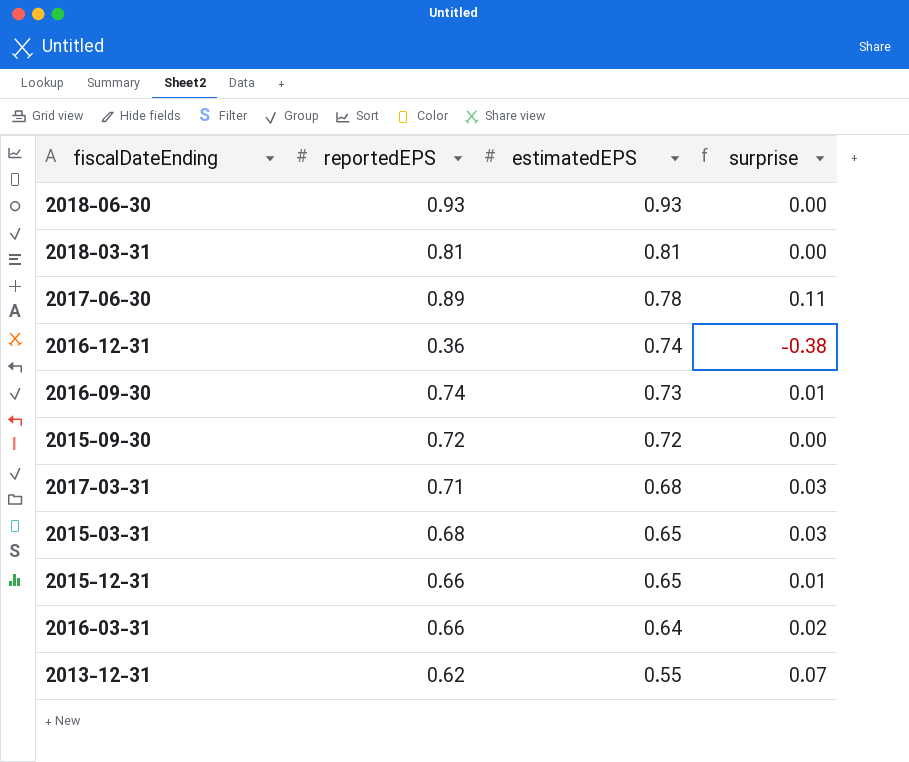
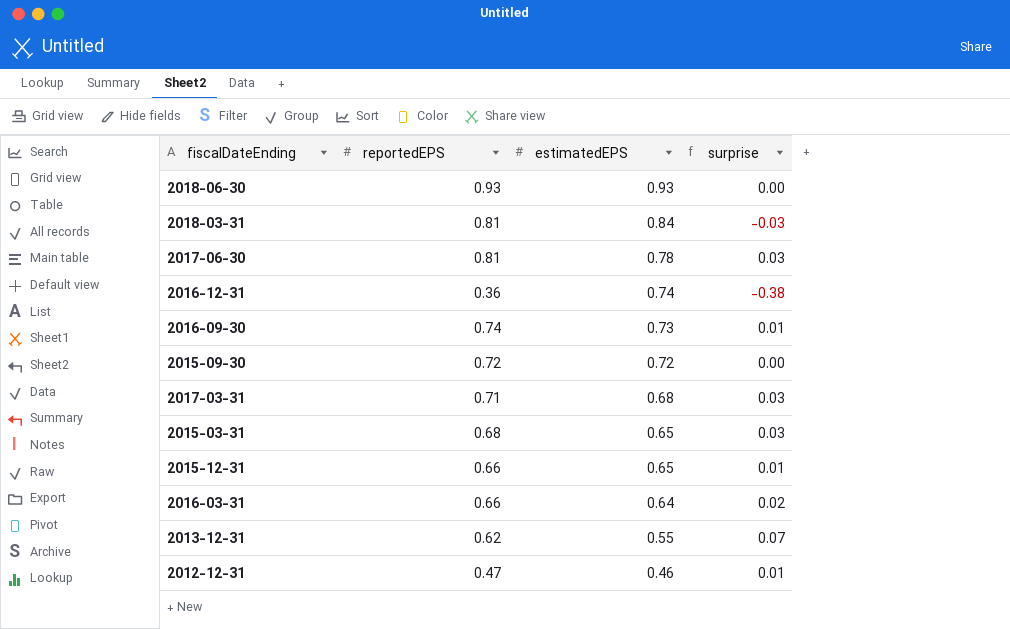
2018-03-31 | estimatedEPS: 0.81 -> 0.84
2018-03-31 | surprise: 0.00 -> -0.03
2017-06-30 | reportedEPS: 0.89 -> 0.81
2017-06-30 | surprise: 0.11 -> 0.03
row 2012-12-31: none -> 0.47 | 0.46 | 0.01

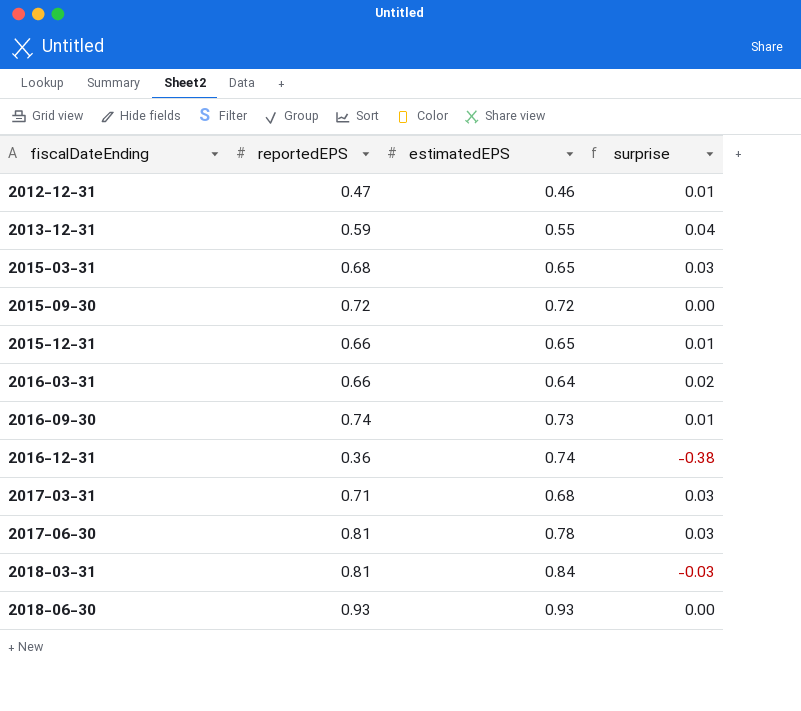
row order: estimatedEPS descending -> fiscalDateEnding ascending
2013-12-31 | reportedEPS: 0.62 -> 0.59
2013-12-31 | surprise: 0.07 -> 0.04

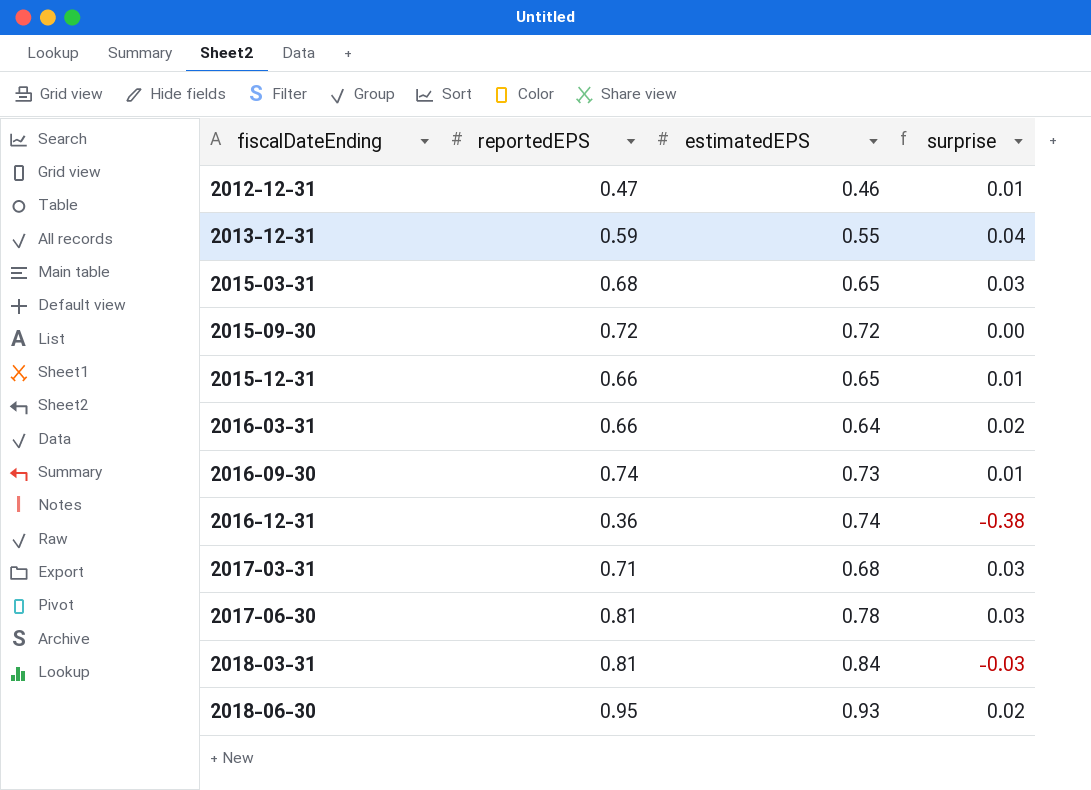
2018-06-30 | reportedEPS: 0.93 -> 0.95
2018-06-30 | surprise: 0.00 -> 0.02

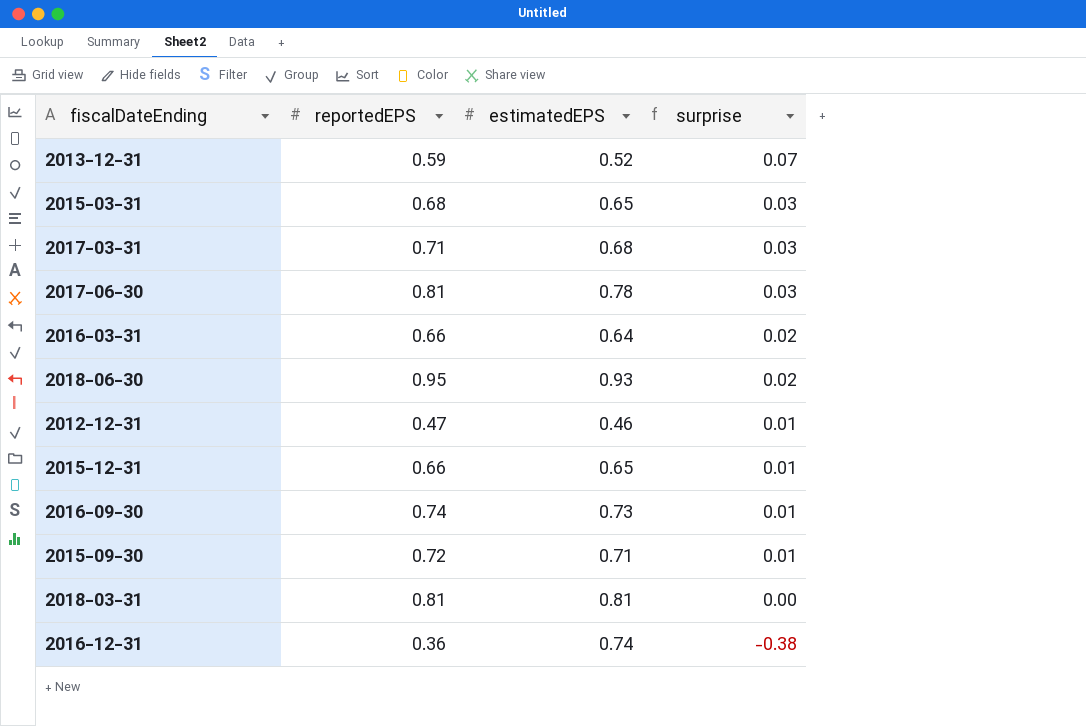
row order: fiscalDateEnding ascending -> surprise descending
2013-12-31 | estimatedEPS: 0.55 -> 0.52
2013-12-31 | surprise: 0.04 -> 0.07
2015-09-30 | estimatedEPS: 0.72 -> 0.71
2015-09-30 | surprise: 0.00 -> 0.01
2018-03-31 | estimatedEPS: 0.84 -> 0.81
2018-03-31 | surprise: -0.03 -> 0.00

